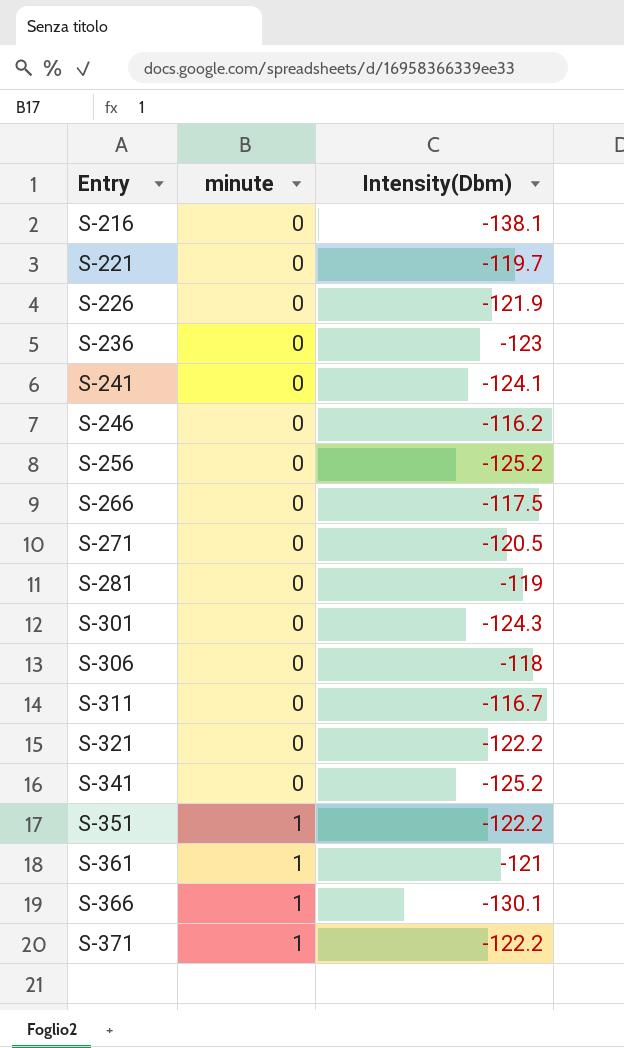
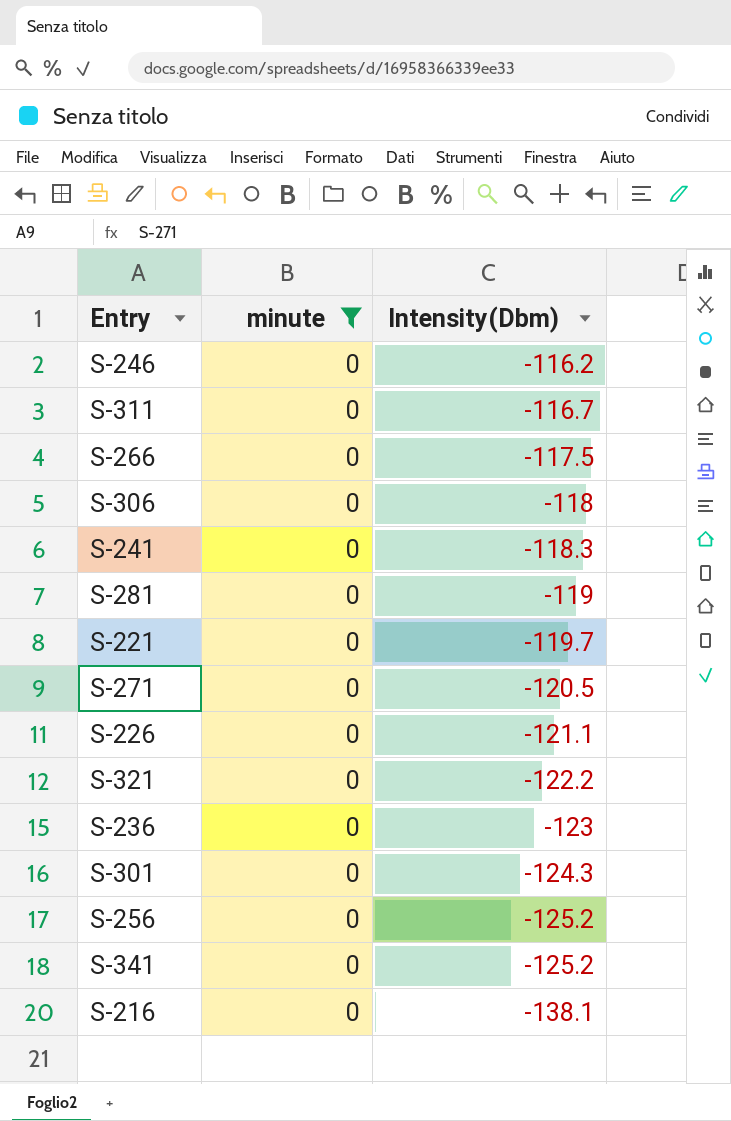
filter: none -> minute = 0
row order: Entry ascending -> Intensity(Dbm) descending
S-241 | Intensity(Dbm): -124.1 -> -118.3
S-226 | Intensity(Dbm): -121.9 -> -121.1

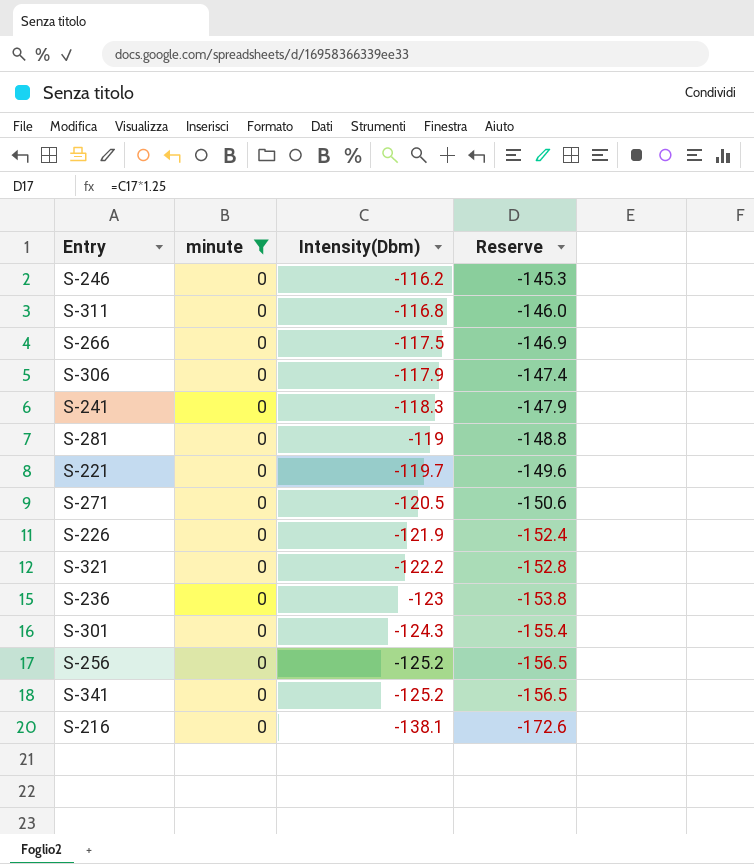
column Reserve | formula: none -> [Intensity(Dbm)] * 1.25
S-311 | Intensity(Dbm): -116.7 -> -116.8
S-306 | Intensity(Dbm): -118 -> -117.9
S-226 | Intensity(Dbm): -121.1 -> -121.9

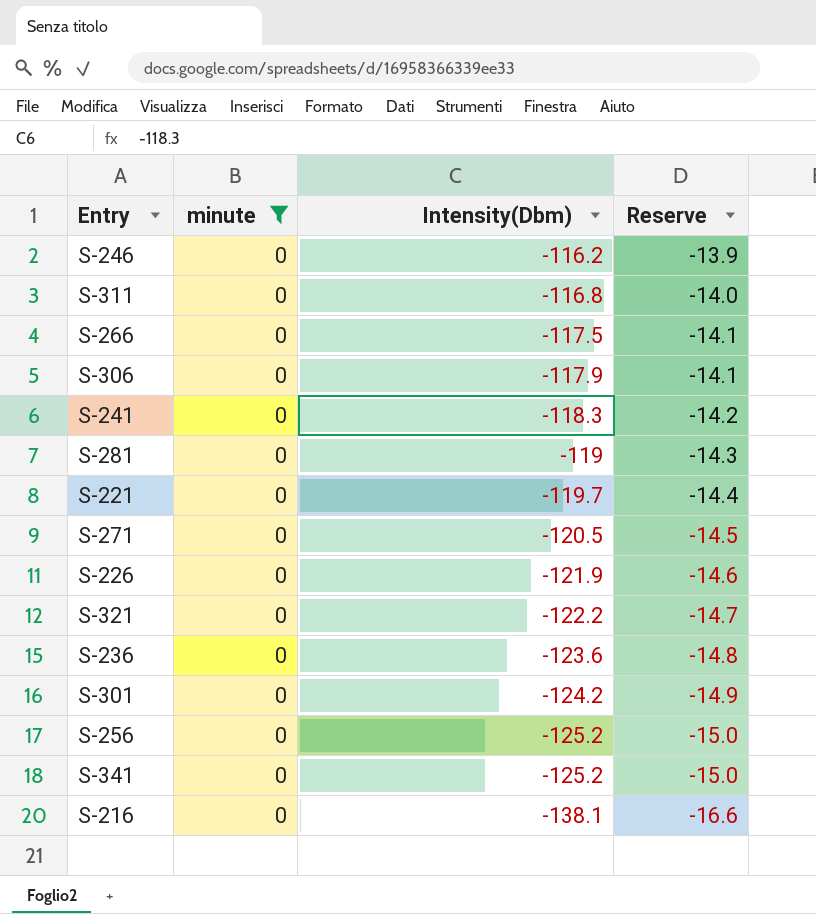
column Reserve | formula: [Intensity(Dbm)] * 1.25 -> [Intensity(Dbm)] * 0.12
S-236 | Intensity(Dbm): -123 -> -123.6
S-301 | Intensity(Dbm): -124.3 -> -124.2

